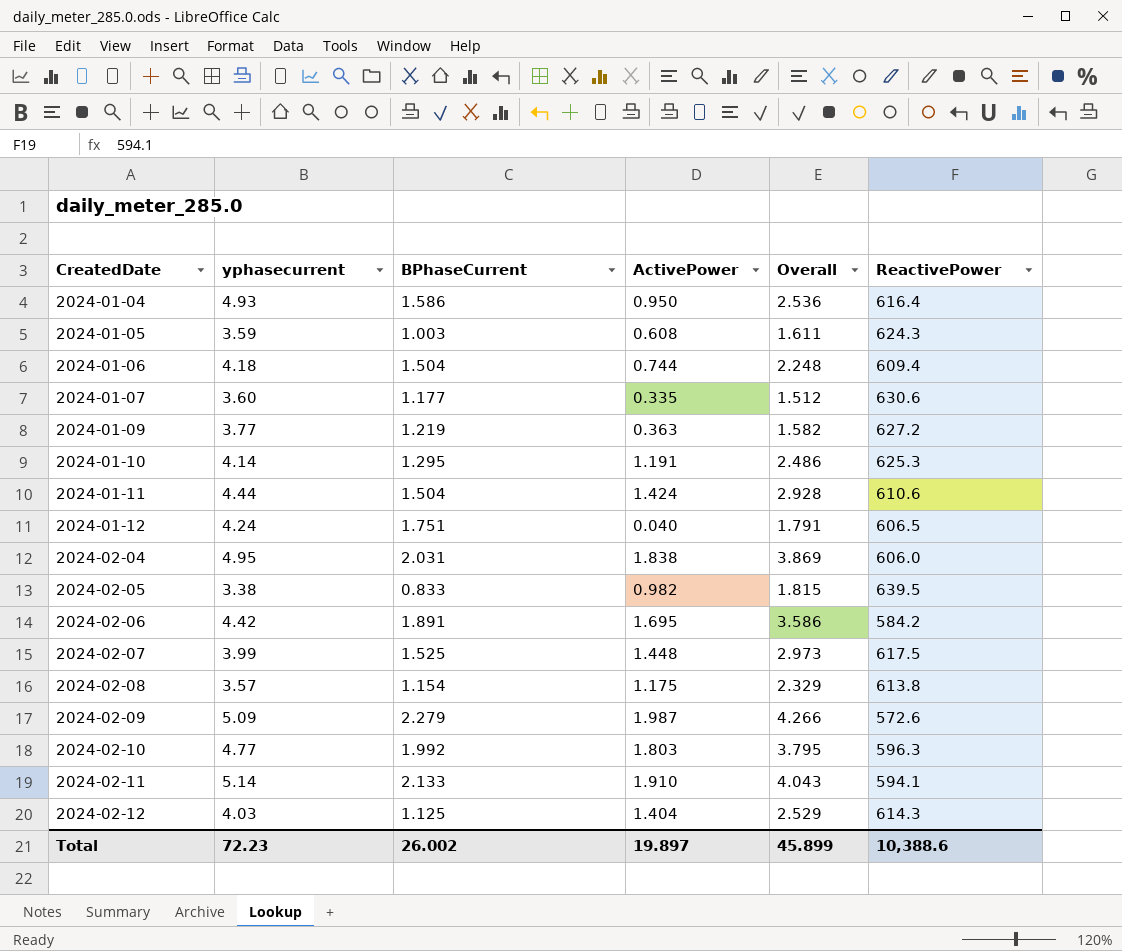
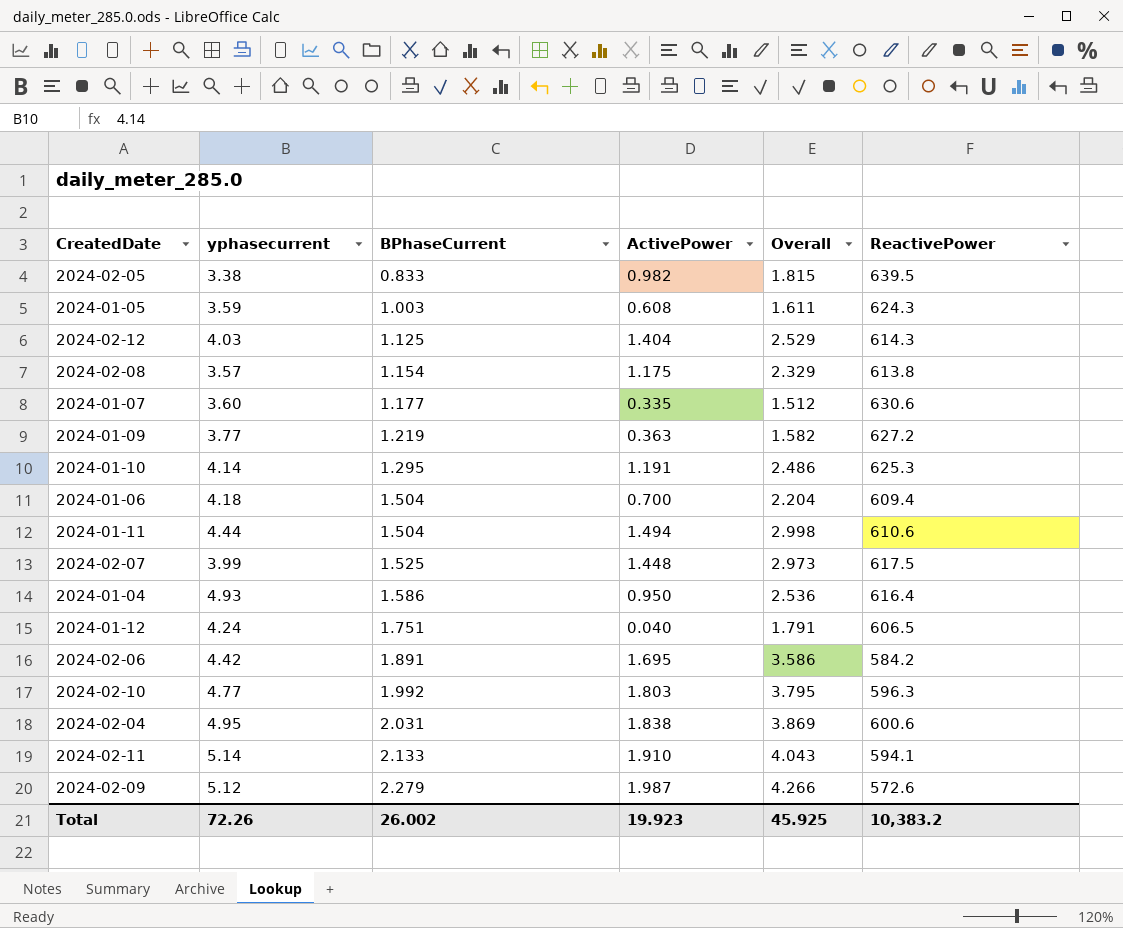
row order: CreatedDate ascending -> BPhaseCurrent ascending
2024-01-06 | ActivePower: 0.744 -> 0.700
2024-01-06 | Overall: 2.248 -> 2.204
2024-01-11 | ActivePower: 1.424 -> 1.494
2024-01-11 | Overall: 2.928 -> 2.998
2024-02-04 | ReactivePower: 606.0 -> 600.6
2024-02-09 | yphasecurrent: 5.09 -> 5.12
Total | yphasecurrent: 72.23 -> 72.26
Total | ActivePower: 19.897 -> 19.923
Total | Overall: 45.899 -> 45.925
Total | ReactivePower: 10,388.6 -> 10,383.2

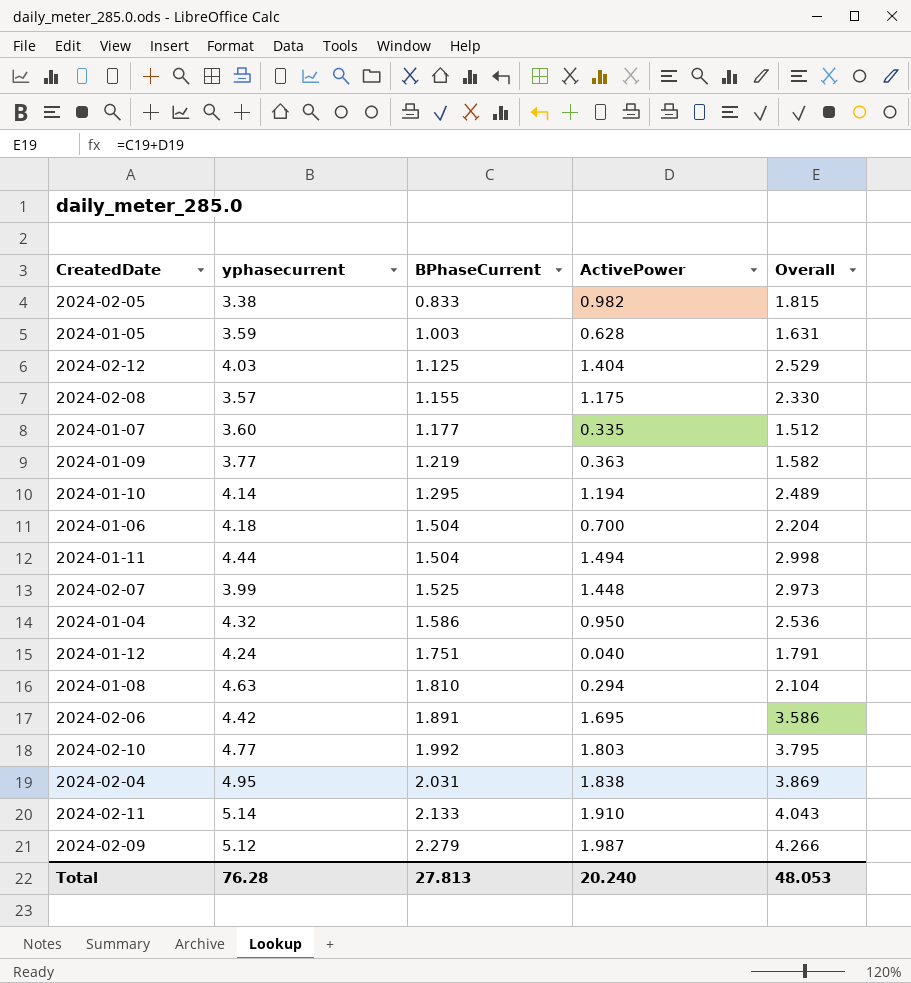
column ReactivePower | position: 6 -> none
2024-01-05 | ActivePower: 0.608 -> 0.628
2024-01-05 | Overall: 1.611 -> 1.631
2024-02-08 | BPhaseCurrent: 1.154 -> 1.155
2024-02-08 | Overall: 2.329 -> 2.330
2024-01-10 | ActivePower: 1.191 -> 1.194
2024-01-10 | Overall: 2.486 -> 2.489
2024-01-04 | yphasecurrent: 4.93 -> 4.32
row 2024-01-08: none -> 4.63 | 1.810 | 0.294 | 2.104
Total | yphasecurrent: 72.26 -> 76.28
Total | BPhaseCurrent: 26.002 -> 27.813
Total | ActivePower: 19.923 -> 20.240
Total | Overall: 45.925 -> 48.053

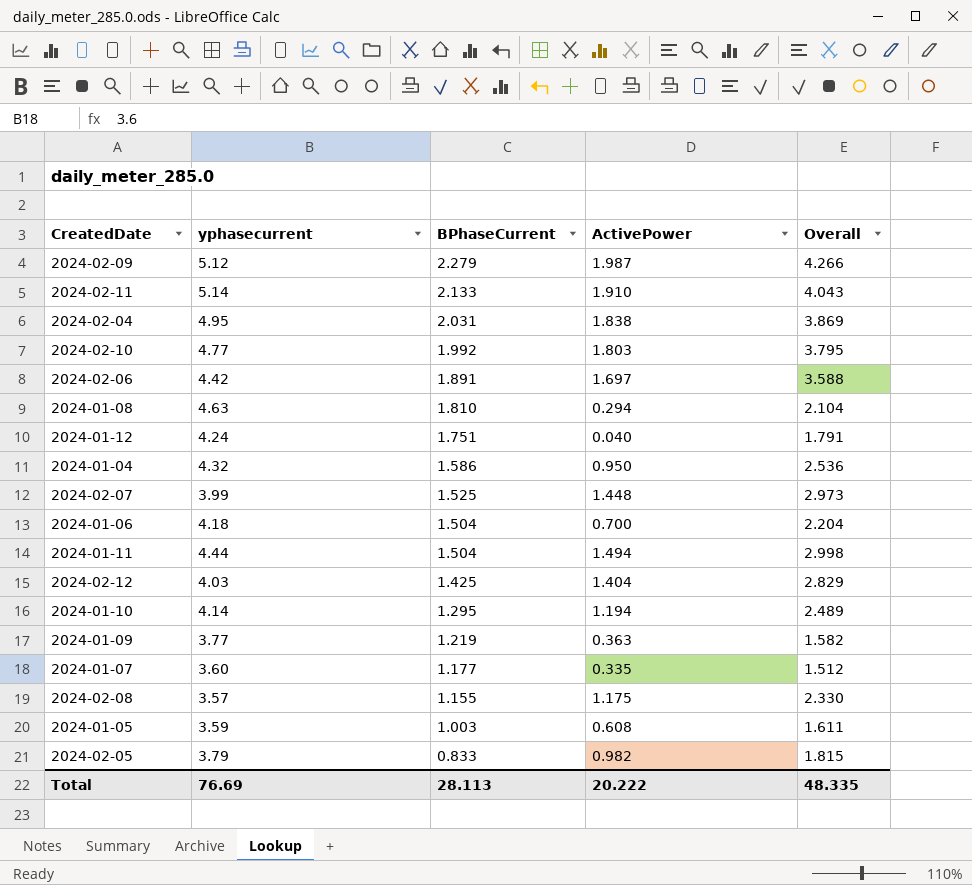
row order: BPhaseCurrent ascending -> BPhaseCurrent descending
2024-02-06 | ActivePower: 1.695 -> 1.697
2024-02-06 | Overall: 3.586 -> 3.588
2024-02-12 | BPhaseCurrent: 1.125 -> 1.425
2024-02-12 | Overall: 2.529 -> 2.829
2024-01-05 | ActivePower: 0.628 -> 0.608
2024-01-05 | Overall: 1.631 -> 1.611
2024-02-05 | yphasecurrent: 3.38 -> 3.79
Total | yphasecurrent: 76.28 -> 76.69
Total | BPhaseCurrent: 27.813 -> 28.113
Total | ActivePower: 20.240 -> 20.222
Total | Overall: 48.053 -> 48.335

